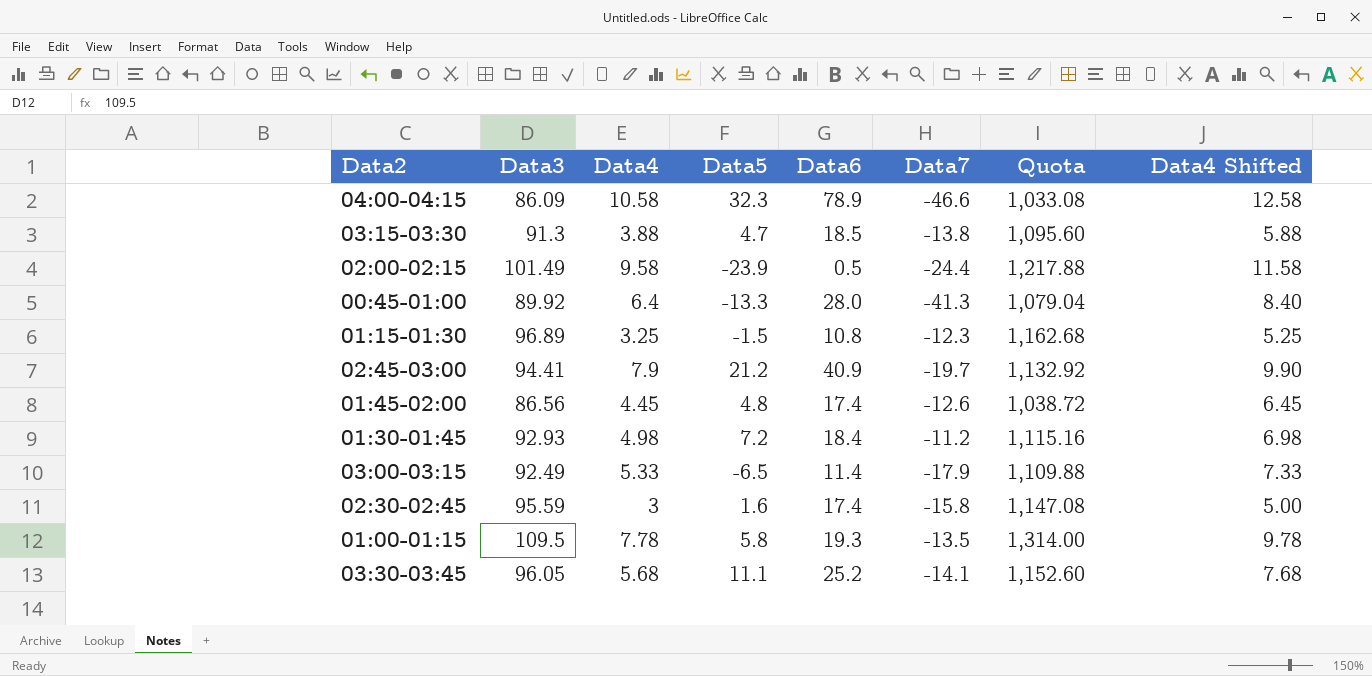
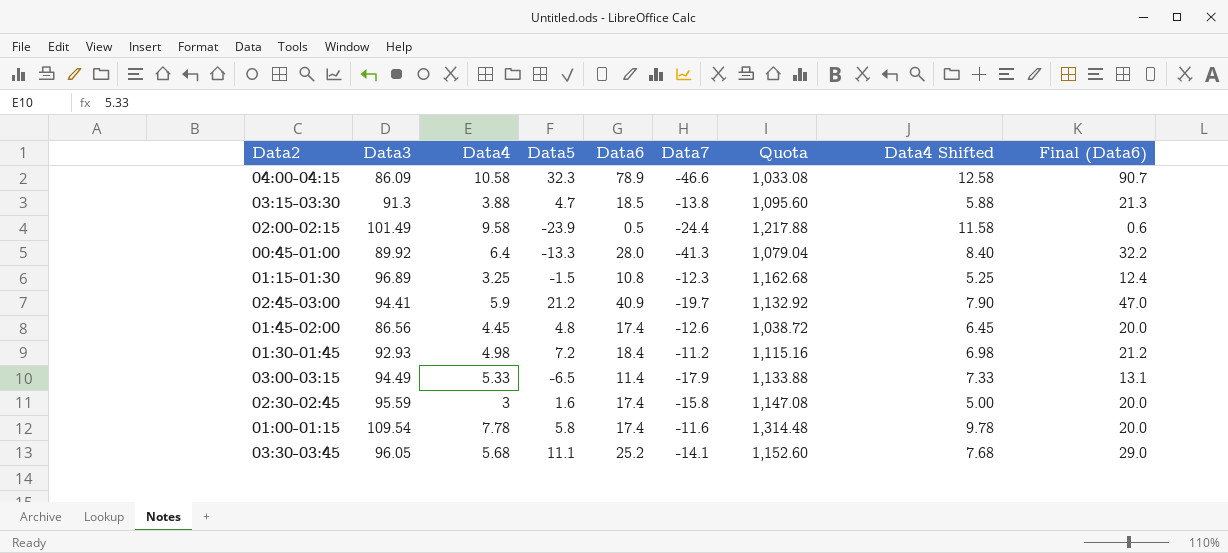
column Final (Data6) | formula: none -> [Data6] * 1.15
02:45-03:00 | Data4: 7.9 -> 5.9
02:45-03:00 | Data4 Shifted: 9.90 -> 7.90
03:00-03:15 | Data3: 92.49 -> 94.49
03:00-03:15 | Quota: 1,109.88 -> 1,133.88
01:00-01:15 | Data3: 109.5 -> 109.54
01:00-01:15 | Data6: 19.3 -> 17.4
01:00-01:15 | Data7: -13.5 -> -11.6
01:00-01:15 | Quota: 1,314.00 -> 1,314.48

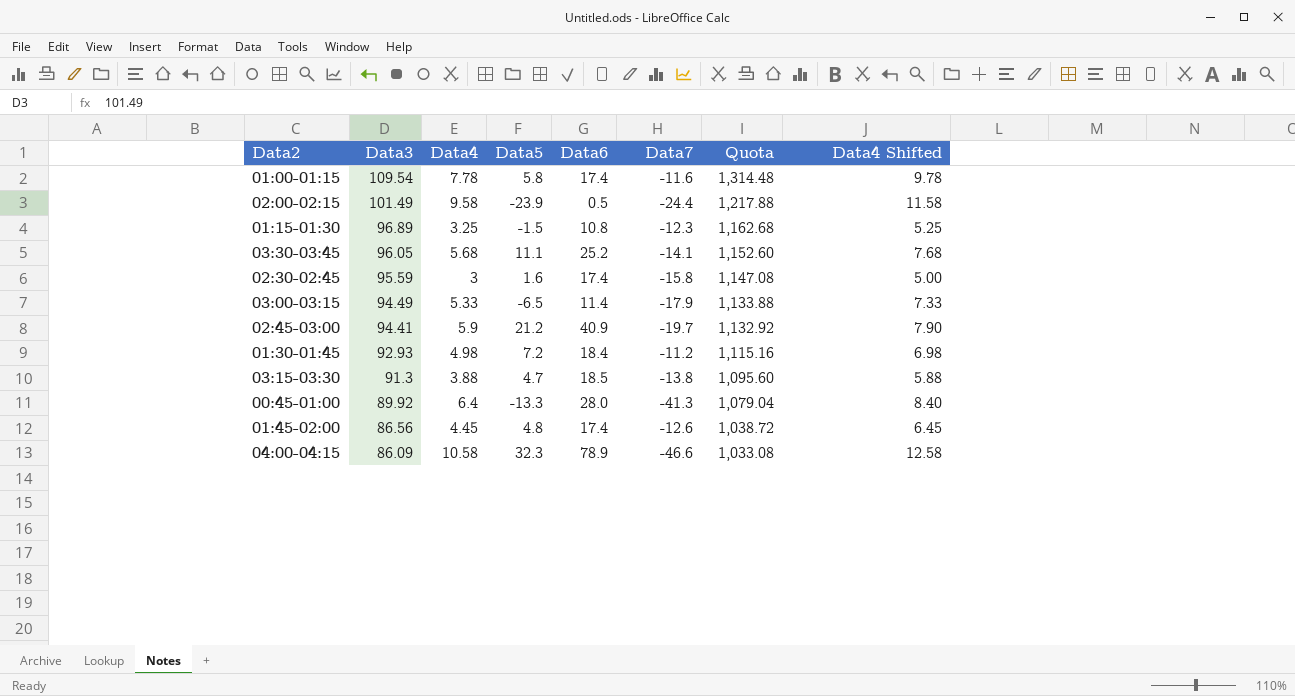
row order: none -> Data3 descending
column Final (Data6) | formula: [Data6] * 1.15 -> none

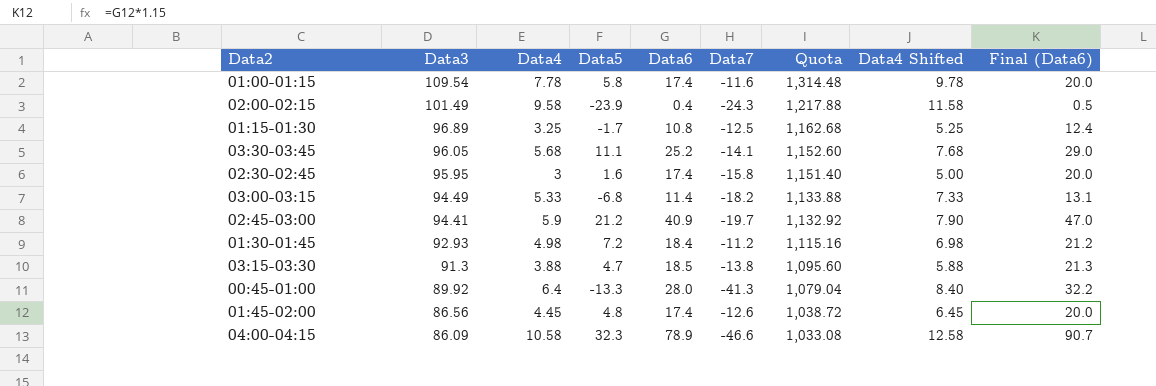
column Final (Data6) | formula: none -> [Data6] * 1.15
02:00-02:15 | Data6: 0.5 -> 0.4
02:00-02:15 | Data7: -24.4 -> -24.3
01:15-01:30 | Data5: -1.5 -> -1.7
01:15-01:30 | Data7: -12.3 -> -12.5
02:30-02:45 | Data3: 95.59 -> 95.95
02:30-02:45 | Quota: 1,147.08 -> 1,151.40
03:00-03:15 | Data5: -6.5 -> -6.8
03:00-03:15 | Data7: -17.9 -> -18.2

